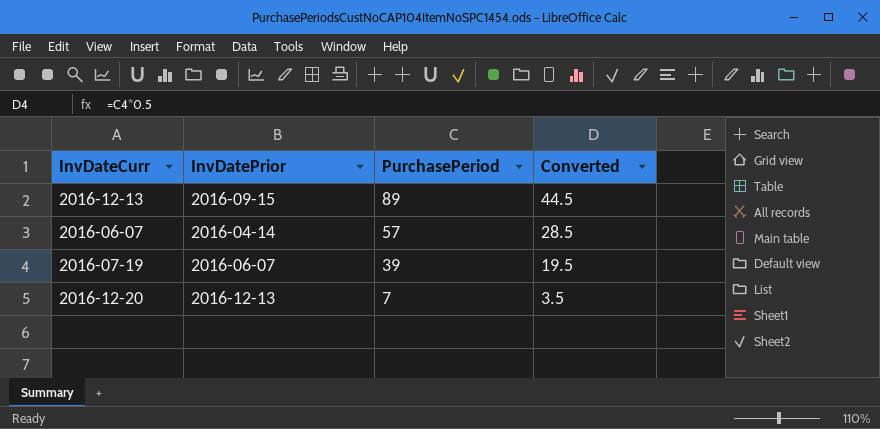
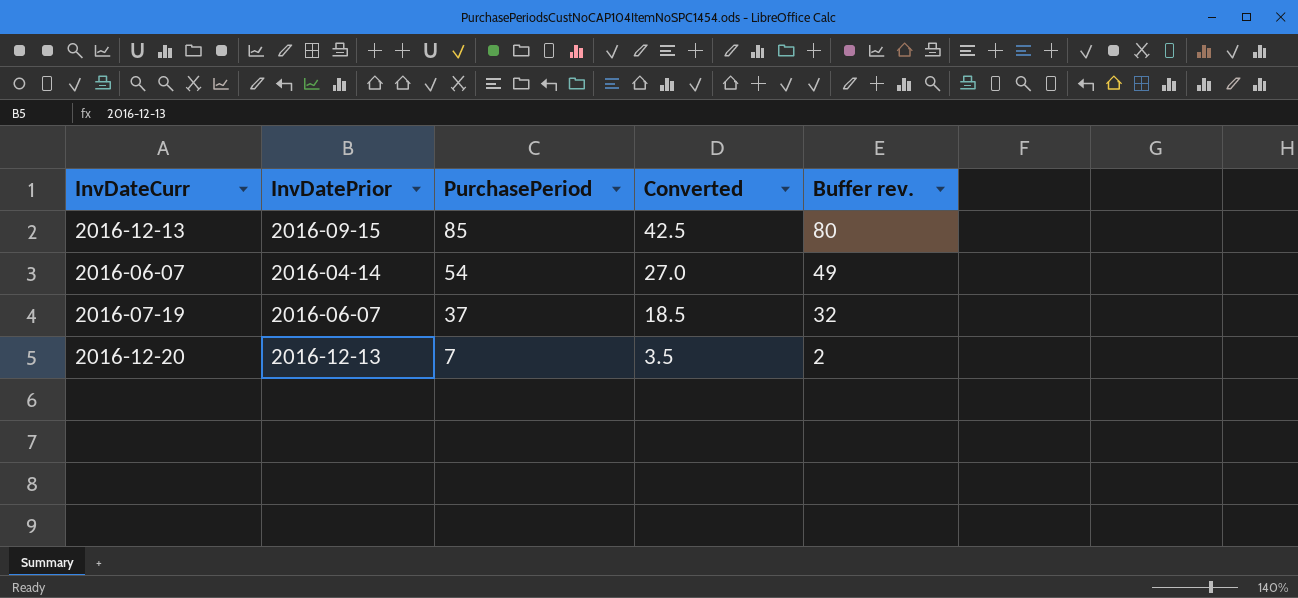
column Buffer rev. | formula: none -> [PurchasePeriod] - 5
2016-12-13 | PurchasePeriod: 89 -> 85
2016-12-13 | Converted: 44.5 -> 42.5
2016-06-07 | PurchasePeriod: 57 -> 54
2016-06-07 | Converted: 28.5 -> 27.0
2016-07-19 | PurchasePeriod: 39 -> 37
2016-07-19 | Converted: 19.5 -> 18.5

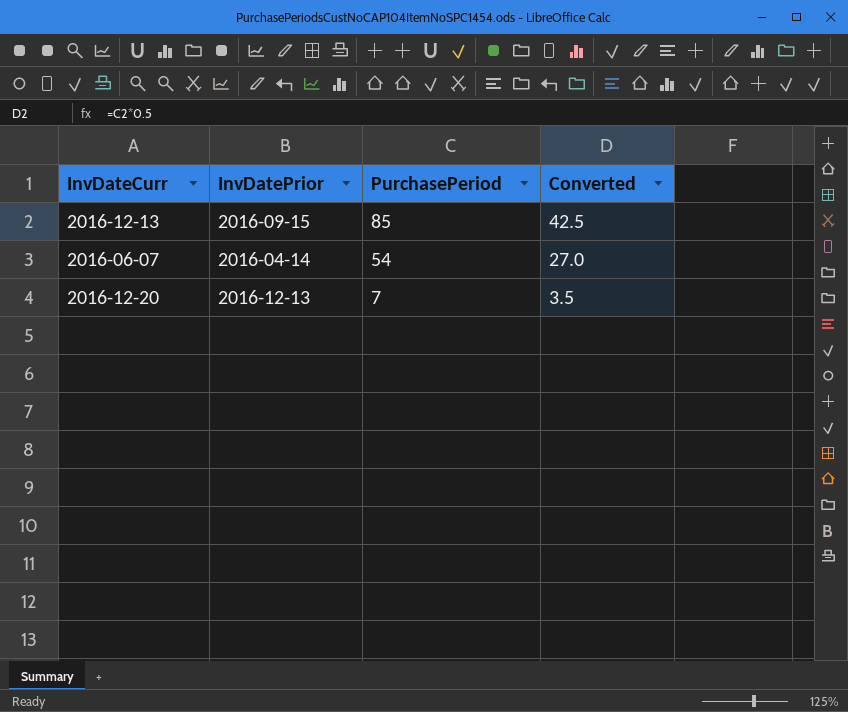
column Buffer rev. | formula: [PurchasePeriod] - 5 -> none
row 2016-07-19: 2016-06-07 | 37 | 18.5 | 32 -> none

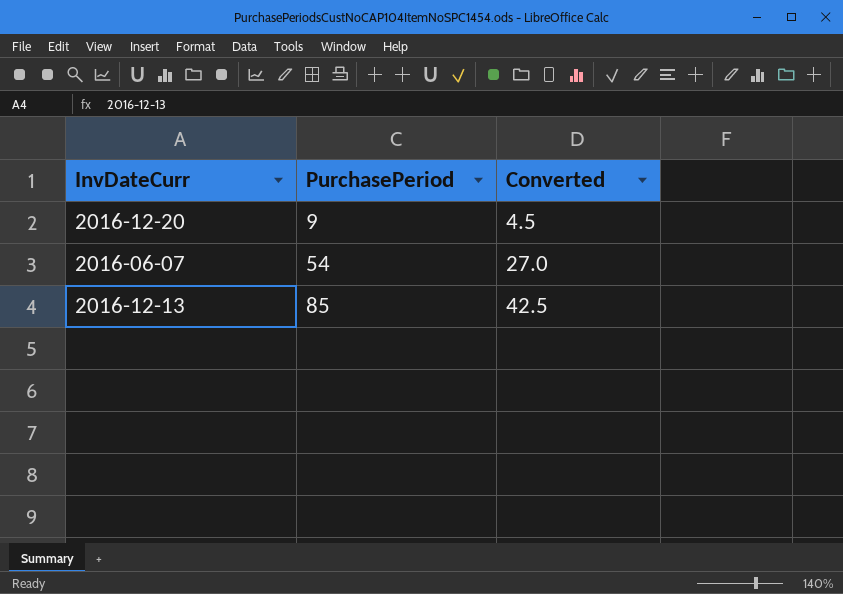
row order: PurchasePeriod descending -> PurchasePeriod ascending
column InvDatePrior | position: 2 -> none
2016-12-20 | PurchasePeriod: 7 -> 9
2016-12-20 | Converted: 3.5 -> 4.5

